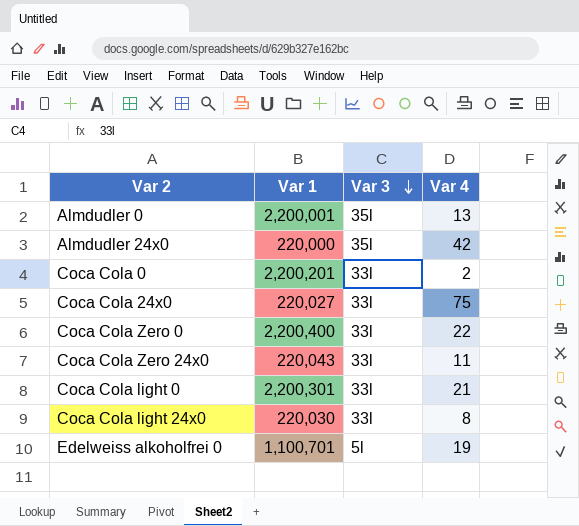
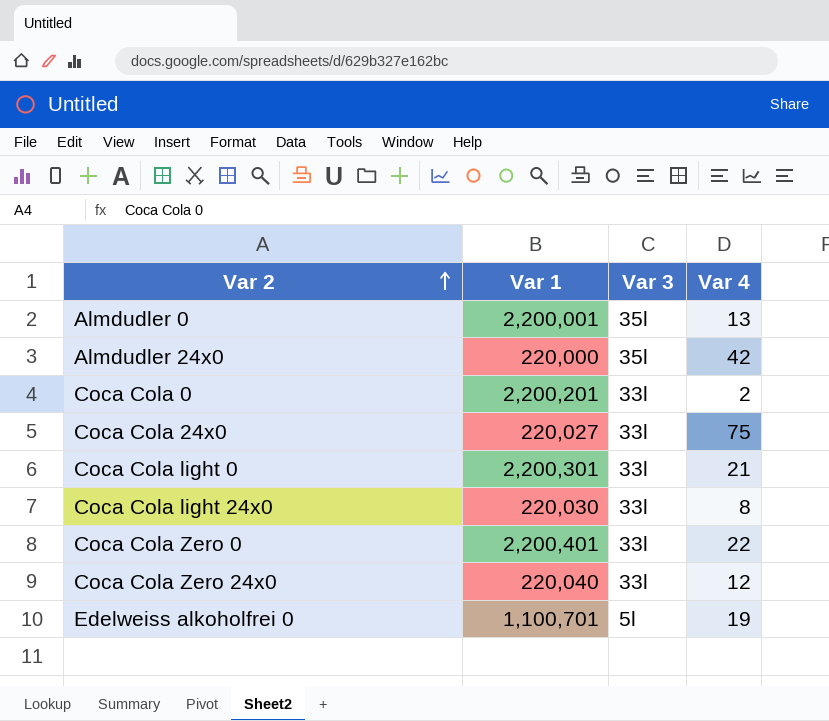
row order: Var 3 descending -> Var 2 ascending
Coca Cola Zero 0 | Var 1: 2,200,400 -> 2,200,401
Coca Cola Zero 24x0 | Var 1: 220,043 -> 220,040
Coca Cola Zero 24x0 | Var 4: 11 -> 12

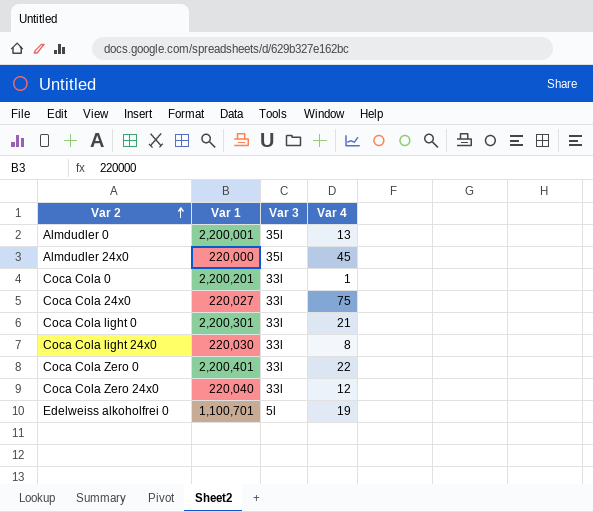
Almdudler 24x0 | Var 4: 42 -> 45
Coca Cola 0 | Var 4: 2 -> 1

